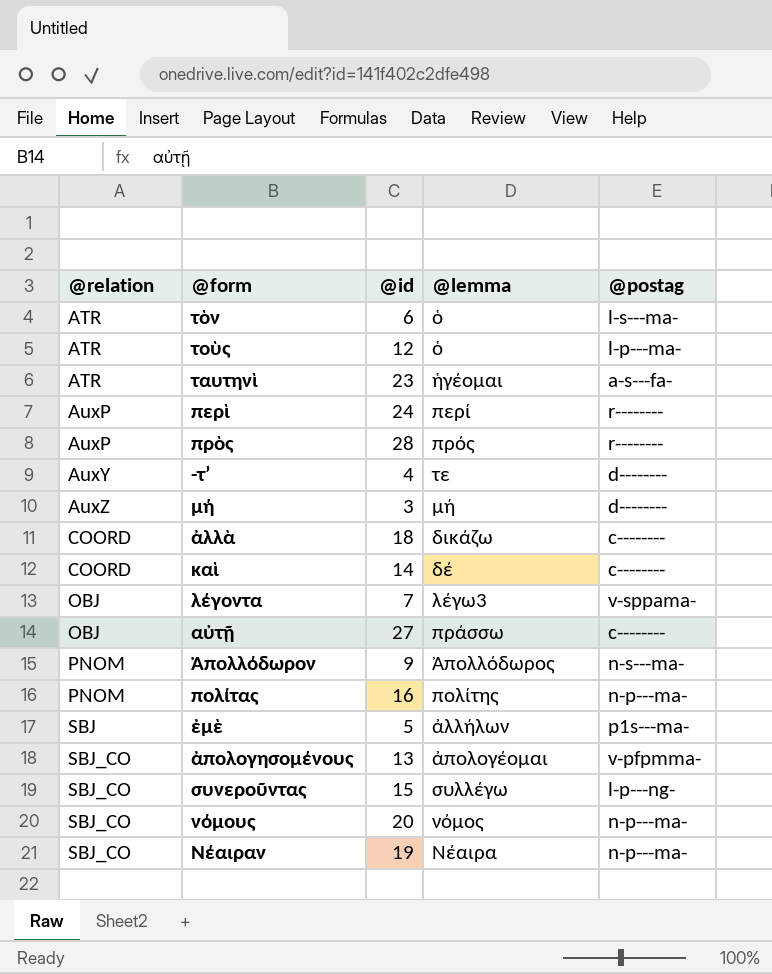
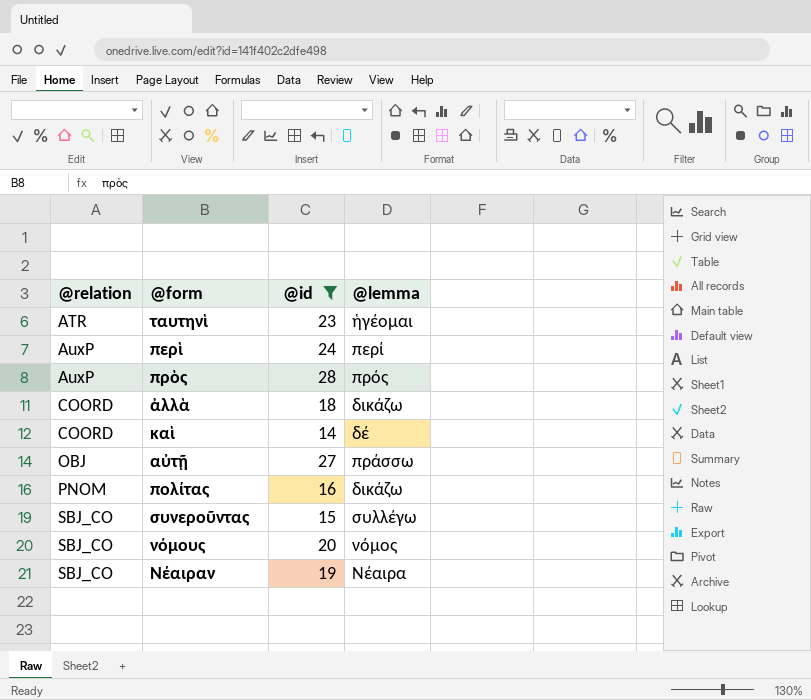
filter: none -> @id >= 14
column @postag | position: 5 -> none
πολίτας | @lemma: πολίτης -> δικάζω

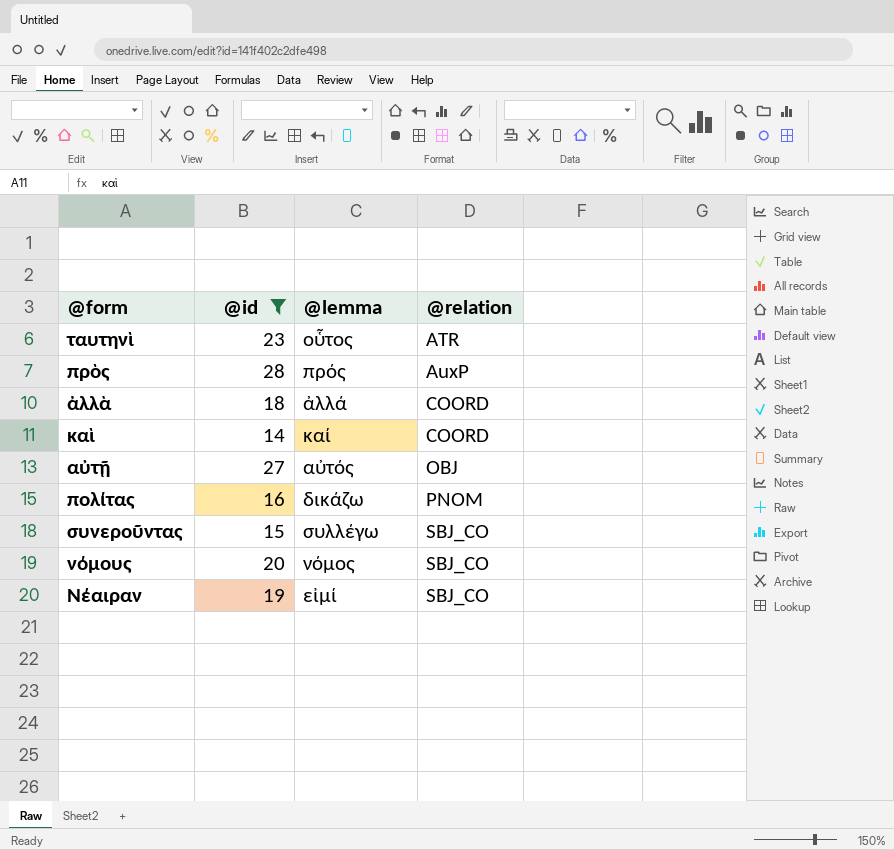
column @relation | position: 1 -> 4
row περὶ: AuxP | 24 | περί -> none
ταυτηνὶ | @lemma: ἡγέομαι -> οὗτος
ἀλλὰ | @lemma: δικάζω -> ἀλλά
καὶ | @lemma: δέ -> καί
αὐτῇ | @lemma: πράσσω -> αὐτός
Νέαιραν | @lemma: Νέαιρα -> εἰμί

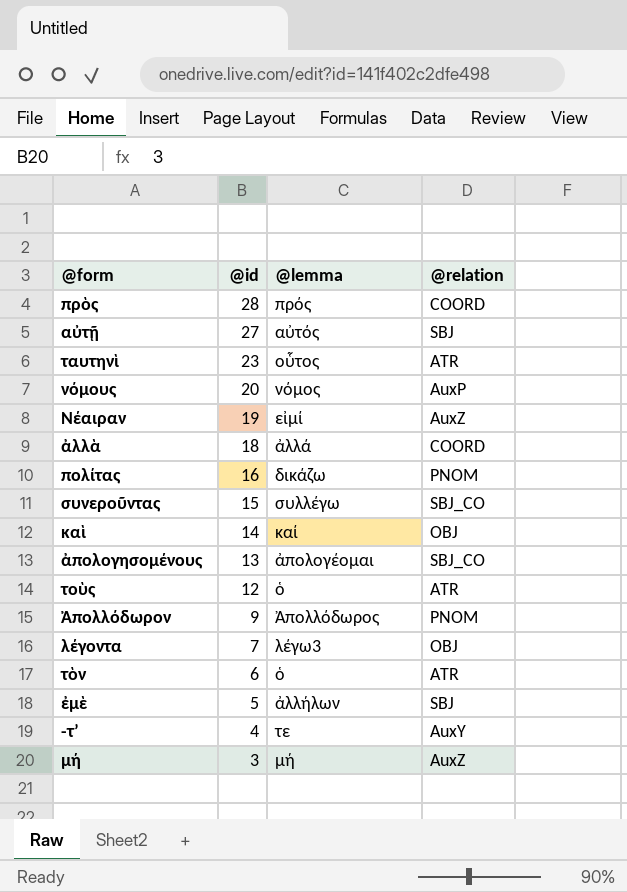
filter: @id >= 14 -> none
row order: @relation ascending -> @id descending
πρὸς | @relation: AuxP -> COORD
αὐτῇ | @relation: OBJ -> SBJ
νόμους | @relation: SBJ_CO -> AuxP
Νέαιραν | @relation: SBJ_CO -> AuxZ
καὶ | @relation: COORD -> OBJ

